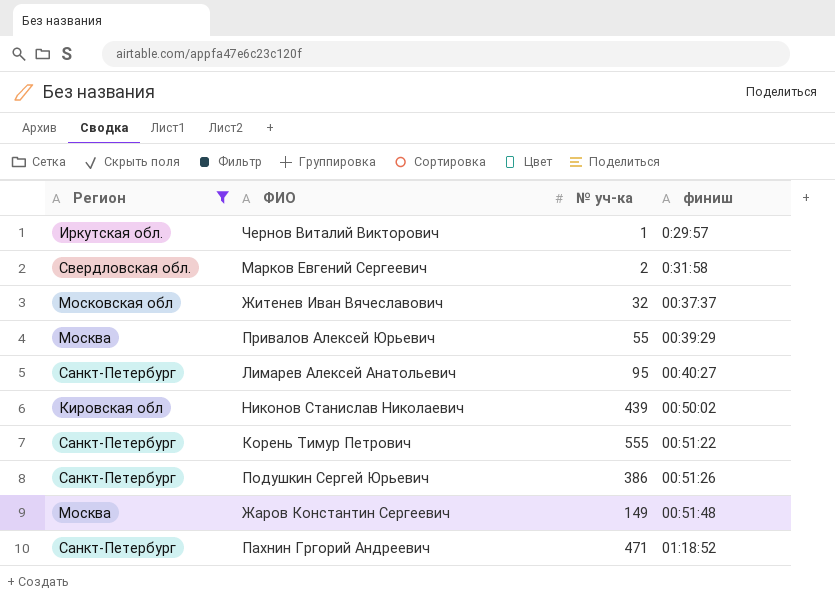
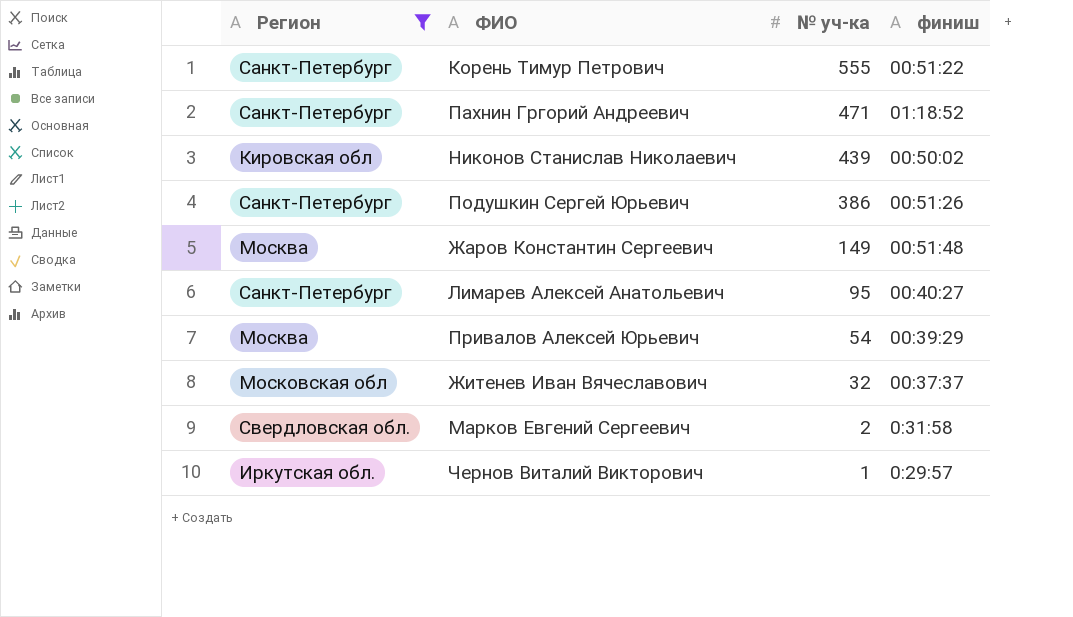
row order: финиш ascending -> № уч-ка descending
Привалов Алексей Юрьевич | № уч-ка: 55 -> 54

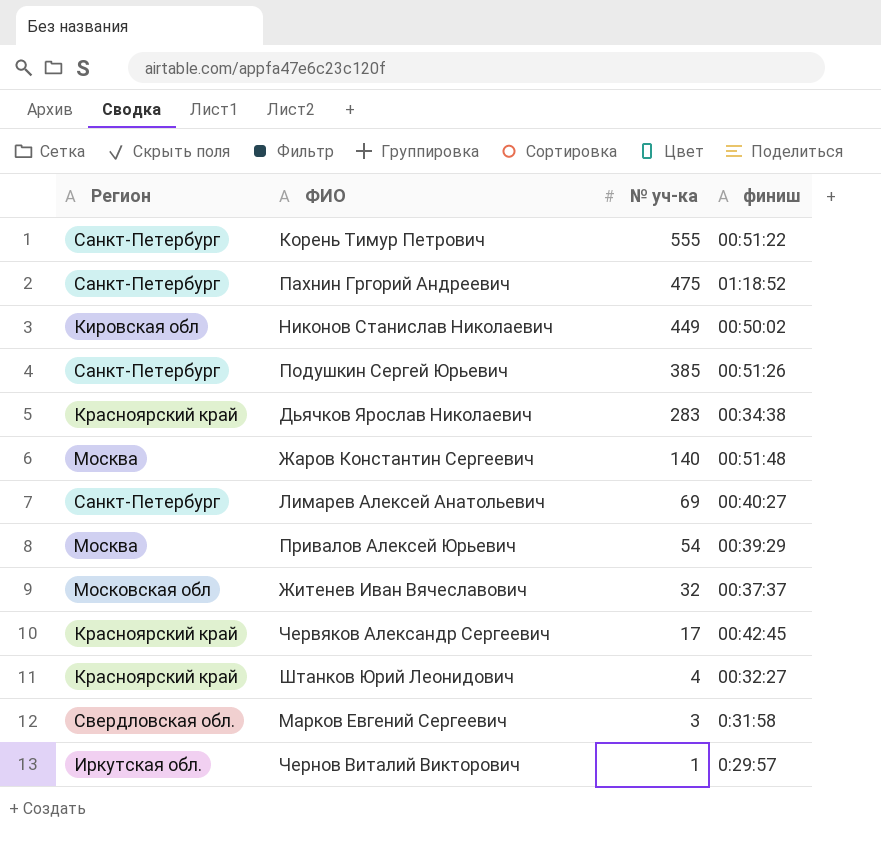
filter: Регион != Красноярский край -> none
Пахнин Гргорий Андреевич | № уч-ка: 471 -> 475
Никонов Станислав Николаевич | № уч-ка: 439 -> 449
Подушкин Сергей Юрьевич | № уч-ка: 386 -> 385
Жаров Константин Сергеевич | № уч-ка: 149 -> 140
Лимарев Алексей Анатольевич | № уч-ка: 95 -> 69
Марков Евгений Сергеевич | № уч-ка: 2 -> 3

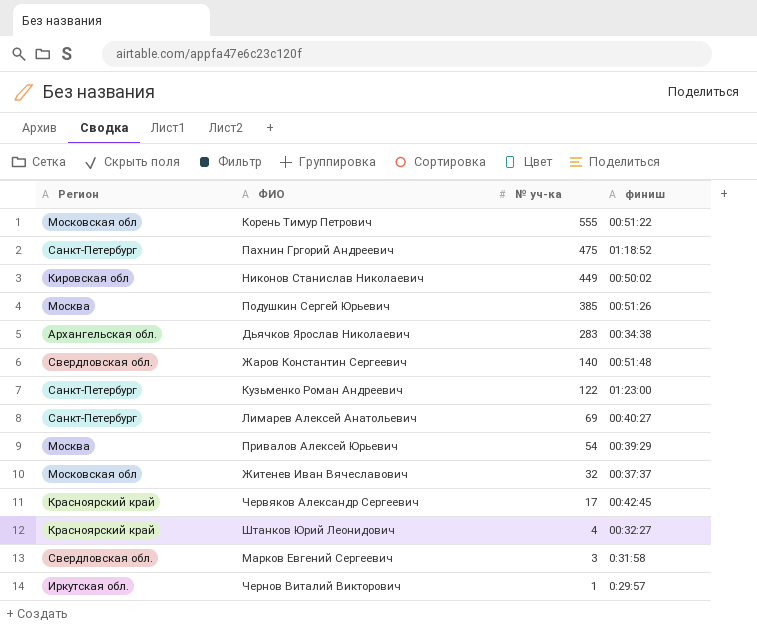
Корень Тимур Петрович | Регион: Санкт-Петербург -> Московская обл
Подушкин Сергей Юрьевич | Регион: Санкт-Петербург -> Москва
Дьячков Ярослав Николаевич | Регион: Красноярский край -> Архангельская обл.
Жаров Константин Сергеевич | Регион: Москва -> Свердловская обл.
row Кузьменко Роман Андреевич: none -> Санкт-Петербург | 122 | 01:23:00

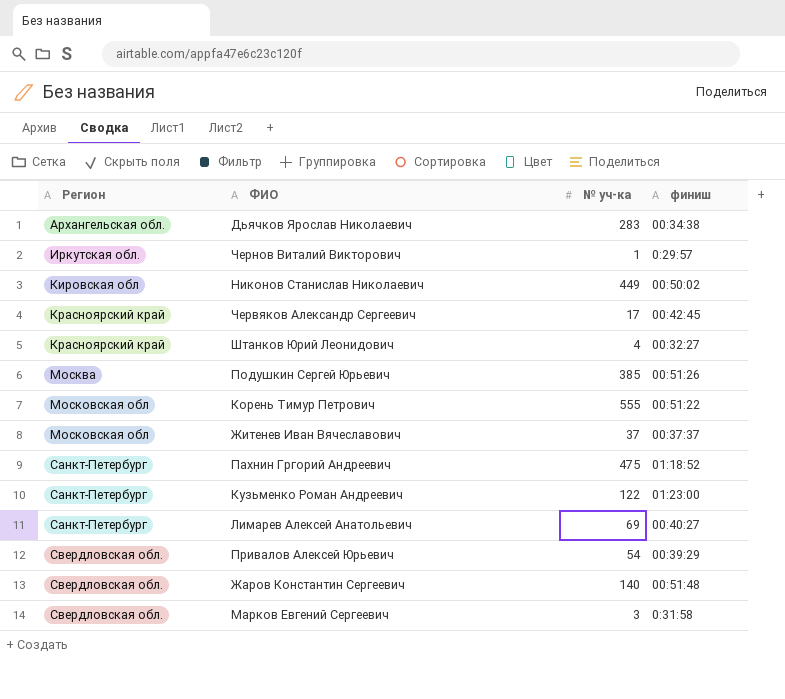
row order: № уч-ка descending -> Регион ascending
Житенев Иван Вячеславович | № уч-ка: 32 -> 37
Привалов Алексей Юрьевич | Регион: Москва -> Свердловская обл.

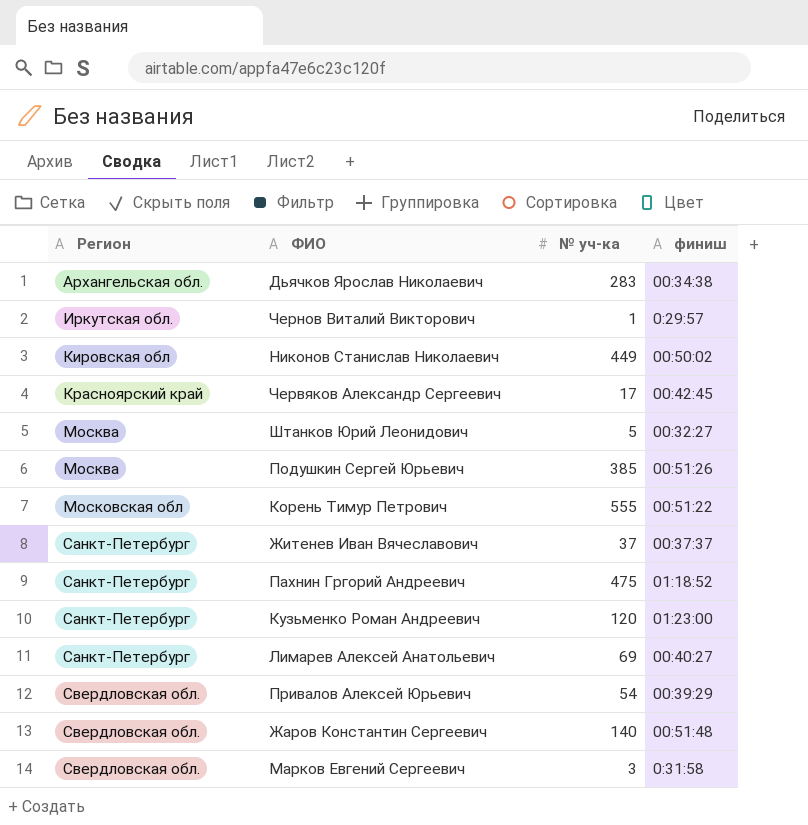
Штанков Юрий Леонидович | Регион: Красноярский край -> Москва
Штанков Юрий Леонидович | № уч-ка: 4 -> 5
Житенев Иван Вячеславович | Регион: Московская обл -> Санкт-Петербург
Кузьменко Роман Андреевич | № уч-ка: 122 -> 120

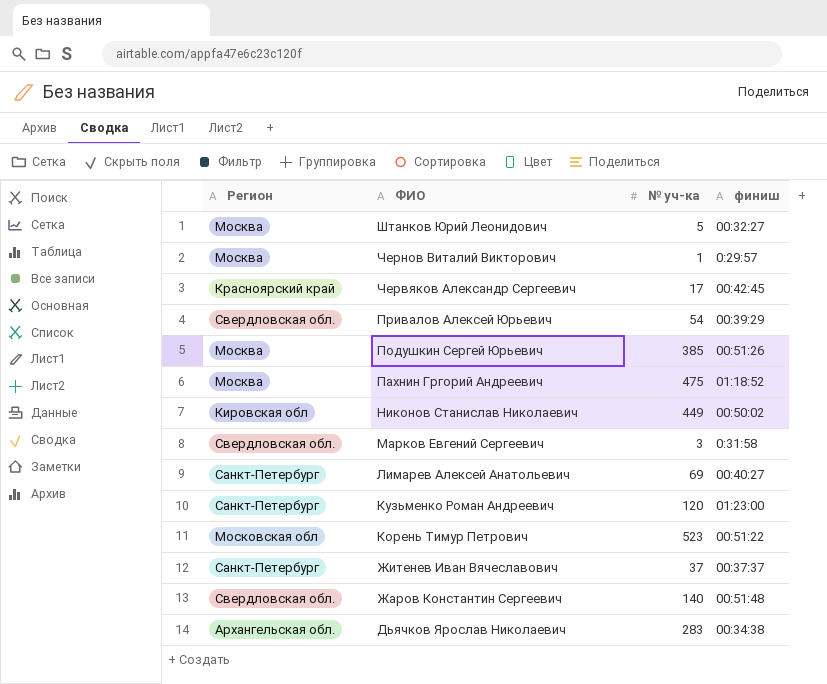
row order: Регион ascending -> ФИО descending
Чернов Виталий Викторович | Регион: Иркутская обл. -> Москва
Пахнин Гргорий Андреевич | Регион: Санкт-Петербург -> Москва
Корень Тимур Петрович | № уч-ка: 555 -> 523

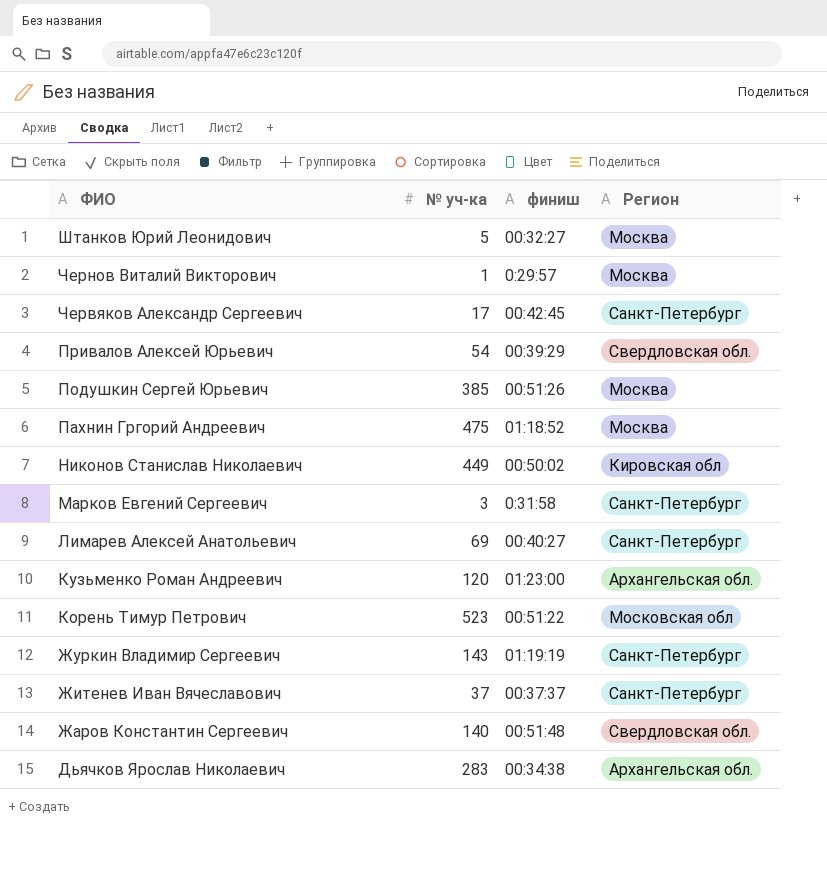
column Регион | position: 1 -> 4
Червяков Александр Сергеевич | Регион: Красноярский край -> Санкт-Петербург
Марков Евгений Сергеевич | Регион: Свердловская обл. -> Санкт-Петербург
Кузьменко Роман Андреевич | Регион: Санкт-Петербург -> Архангельская обл.
row Журкин Владимир Сергеевич: none -> 143 | 01:19:19 | Санкт-Петербург

